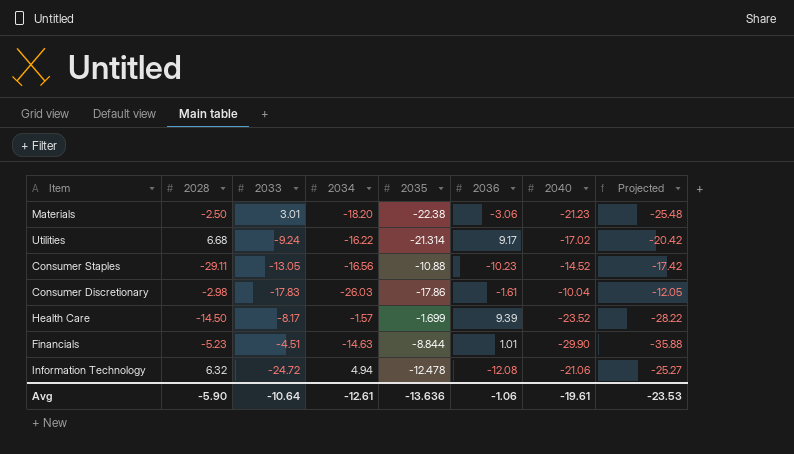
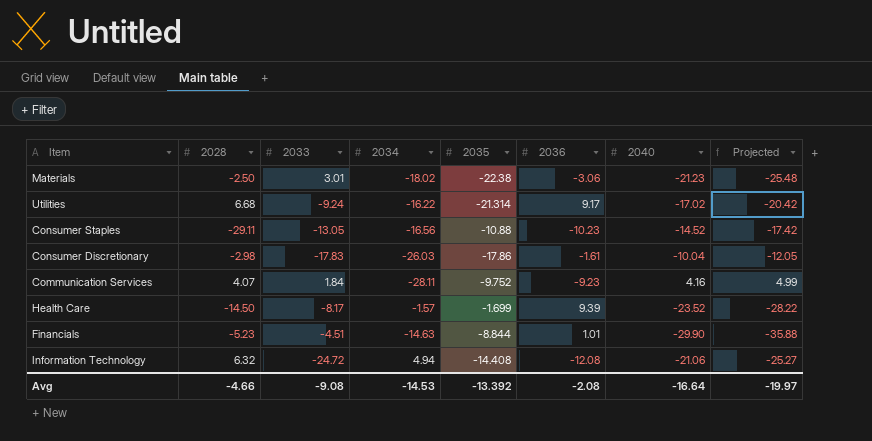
Materials | 2034: -18.20 -> -18.02
row Communication Services: none -> 4.07 | 1.84 | -28.11 | -9.752 | -9.23 | 4.16 | 4.99
Information Technology | 2035: -12.478 -> -14.408
Avg | 2028: -5.90 -> -4.66
Avg | 2033: -10.64 -> -9.08
Avg | 2034: -12.61 -> -14.53
Avg | 2035: -13.636 -> -13.392
Avg | 2036: -1.06 -> -2.08
Avg | 2040: -19.61 -> -16.64
Avg | Projected: -23.53 -> -19.97

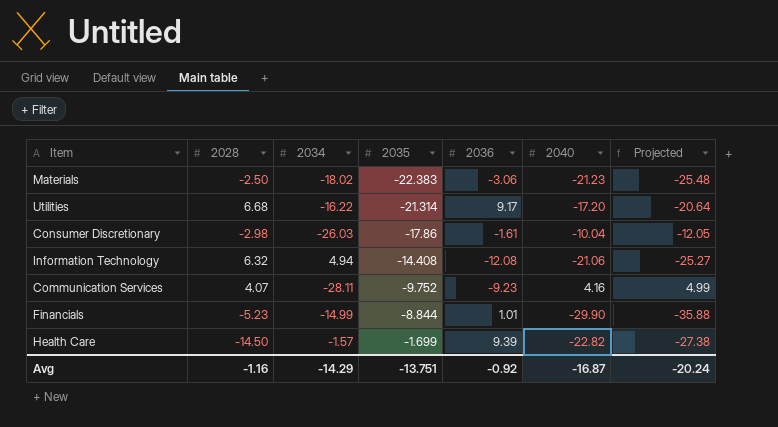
row order: none -> 2035 ascending
column 2033 | position: 3 -> none
row Consumer Staples: -29.11 | -13.05 | -16.56 | -10.88 | -10.23 | -14.52 | -17.42 -> none
Materials | 2035: -22.38 -> -22.383
Utilities | 2040: -17.02 -> -17.20
Utilities | Projected: -20.42 -> -20.64
Financials | 2034: -14.63 -> -14.99
Health Care | 2040: -23.52 -> -22.82
Health Care | Projected: -28.22 -> -27.38
Avg | 2028: -4.66 -> -1.16
Avg | 2034: -14.53 -> -14.29
Avg | 2035: -13.392 -> -13.751
Avg | 2036: -2.08 -> -0.92
Avg | 2040: -16.64 -> -16.87
Avg | Projected: -19.97 -> -20.24

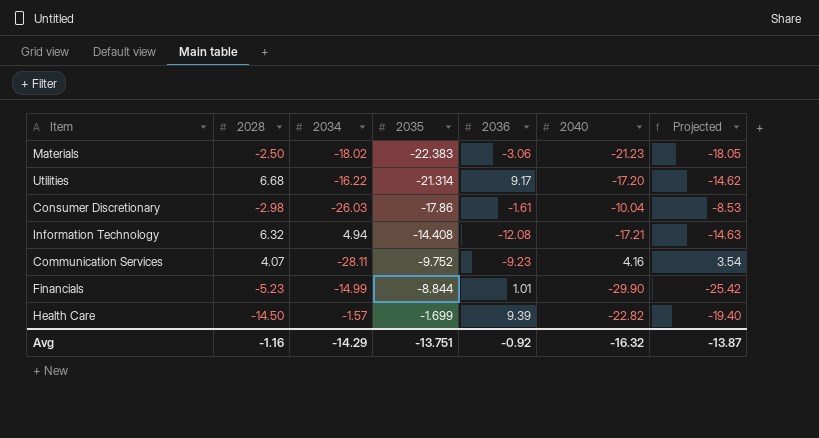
column Projected | formula: [2040] * 1.2 -> [2040] * 0.85
Information Technology | 2040: -21.06 -> -17.21
Avg | 2040: -16.87 -> -16.32
Avg | Projected: -20.24 -> -13.87

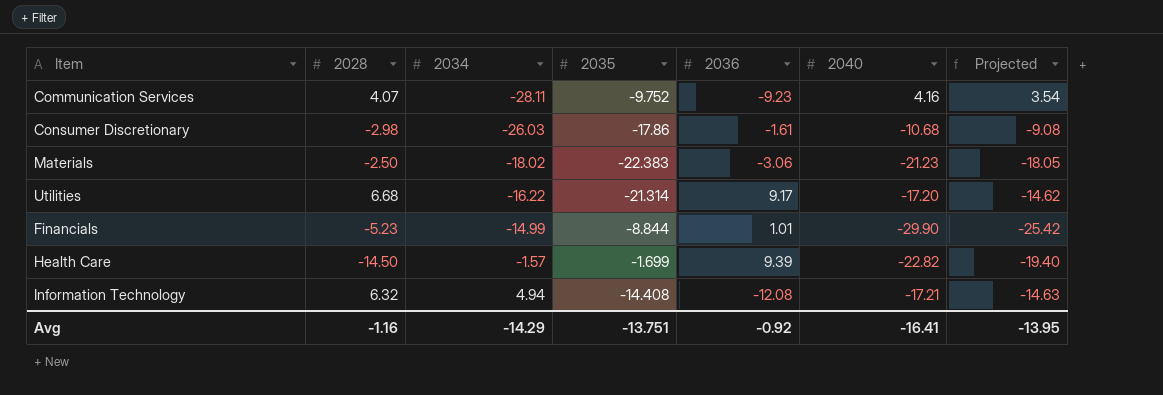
row order: 2035 ascending -> 2034 ascending
Consumer Discretionary | 2040: -10.04 -> -10.68
Consumer Discretionary | Projected: -8.53 -> -9.08
Avg | 2040: -16.32 -> -16.41
Avg | Projected: -13.87 -> -13.95

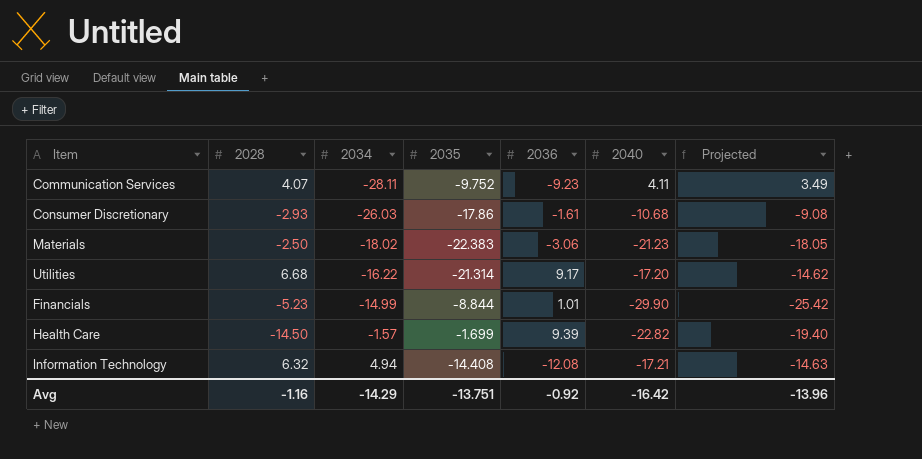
Communication Services | 2040: 4.16 -> 4.11
Communication Services | Projected: 3.54 -> 3.49
Consumer Discretionary | 2028: -2.98 -> -2.93
Avg | 2040: -16.41 -> -16.42
Avg | Projected: -13.95 -> -13.96

